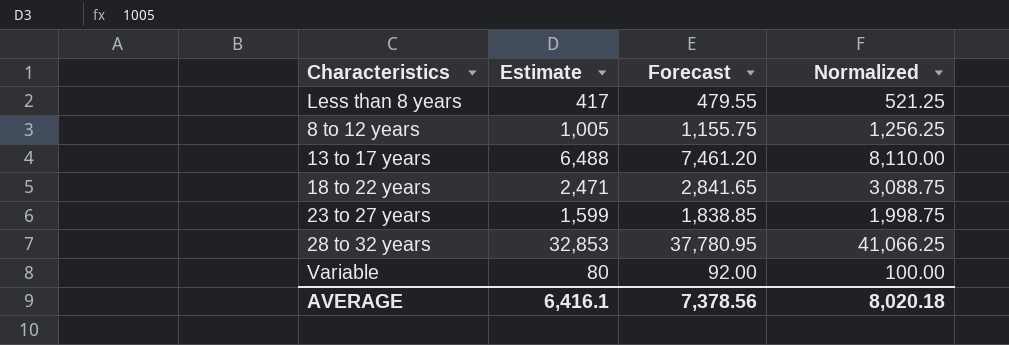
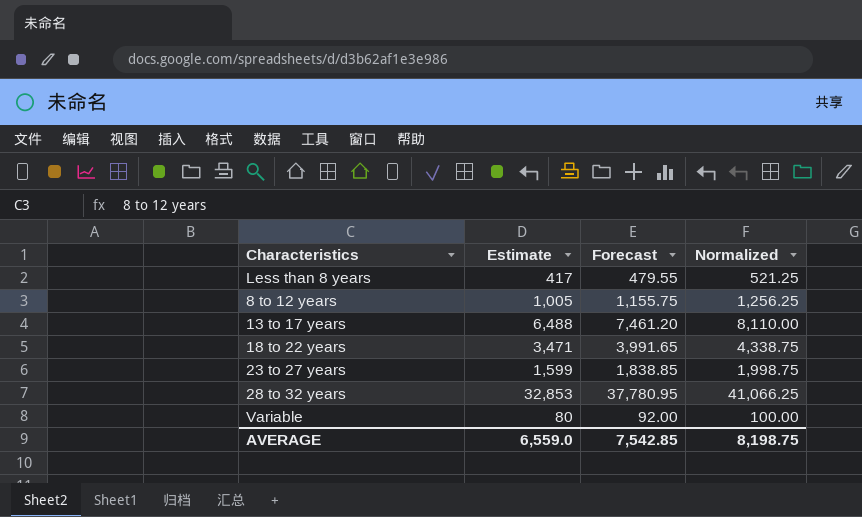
18 to 22 years | Estimate: 2,471 -> 3,471
18 to 22 years | Forecast: 2,841.65 -> 3,991.65
18 to 22 years | Normalized: 3,088.75 -> 4,338.75
AVERAGE | Estimate: 6,416.1 -> 6,559.0
AVERAGE | Forecast: 7,378.56 -> 7,542.85
AVERAGE | Normalized: 8,020.18 -> 8,198.75

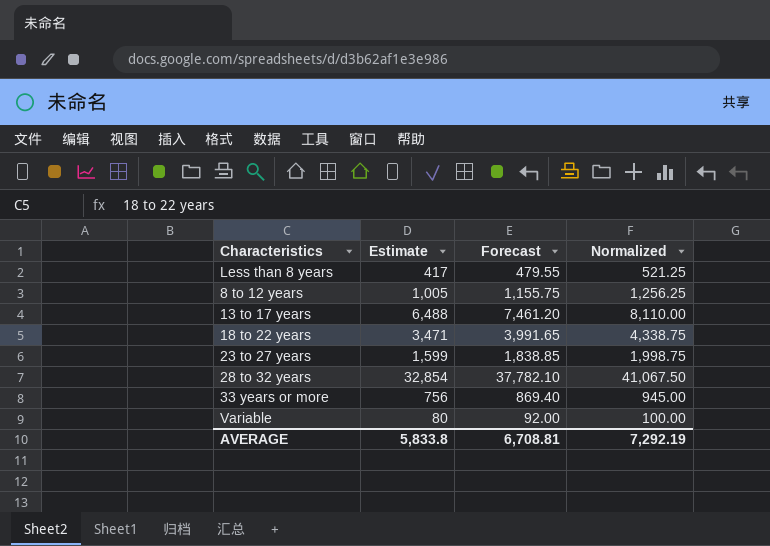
28 to 32 years | Estimate: 32,853 -> 32,854
28 to 32 years | Forecast: 37,780.95 -> 37,782.10
28 to 32 years | Normalized: 41,066.25 -> 41,067.50
row 33 years or more: none -> 756 | 869.40 | 945.00
AVERAGE | Estimate: 6,559.0 -> 5,833.8
AVERAGE | Forecast: 7,542.85 -> 6,708.81
AVERAGE | Normalized: 8,198.75 -> 7,292.19

